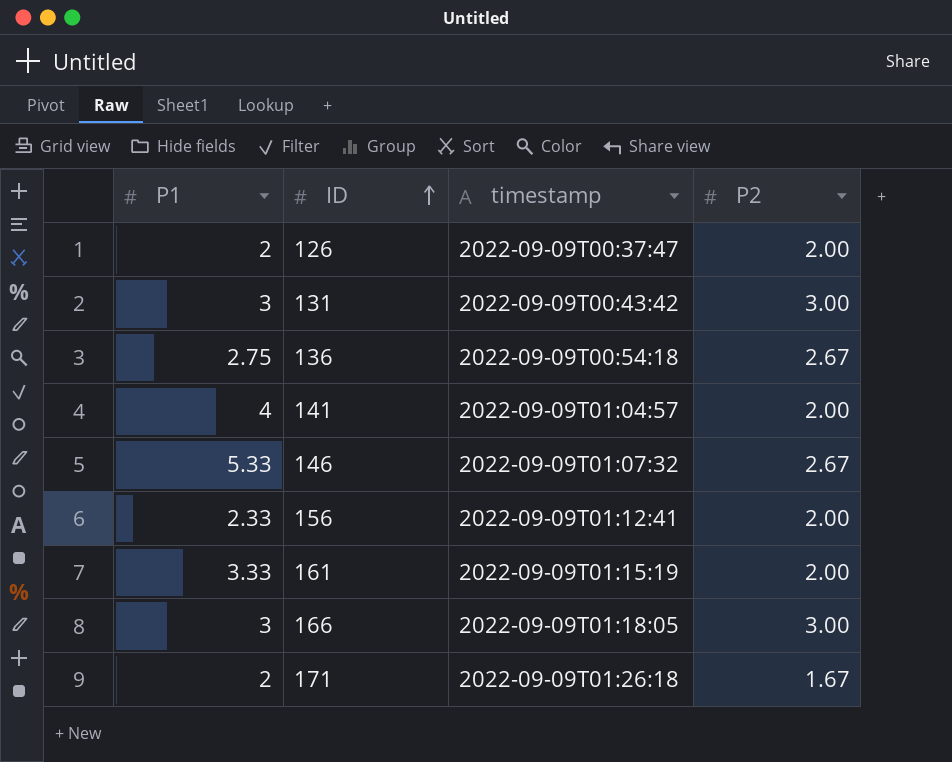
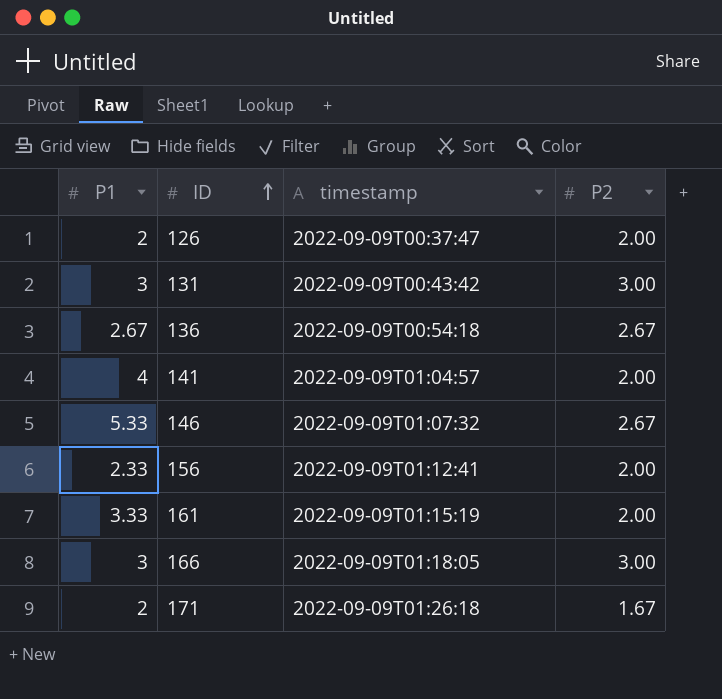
136 | P1: 2.75 -> 2.67

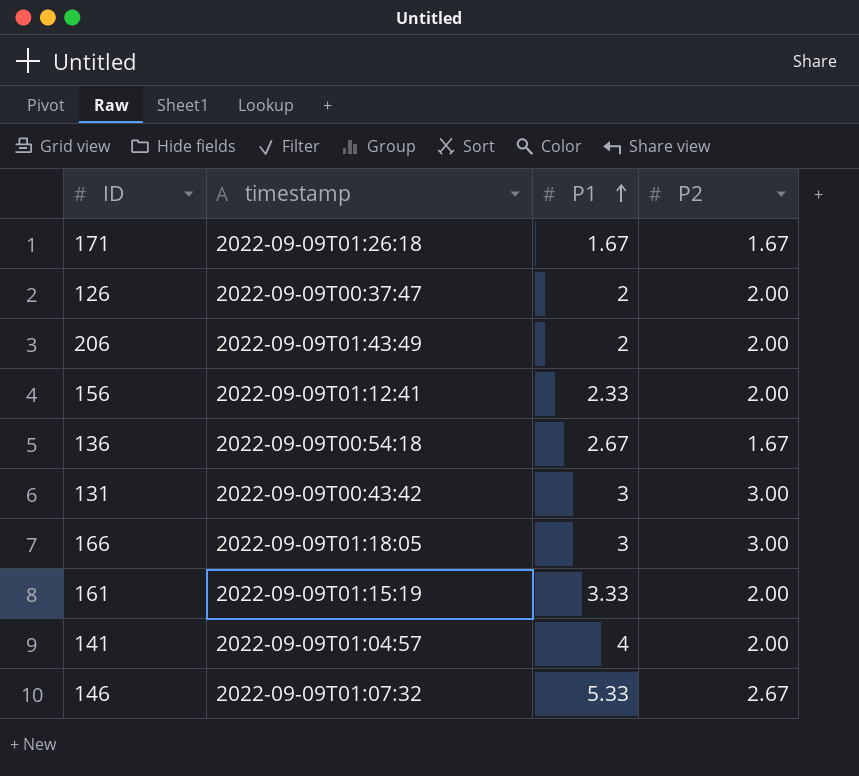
row order: ID ascending -> P1 ascending
column P1 | position: 1 -> 3
171 | P1: 2 -> 1.67
row 206: none -> 2022-09-09T01:43:49 | 2 | 2.00
136 | P2: 2.67 -> 1.67

